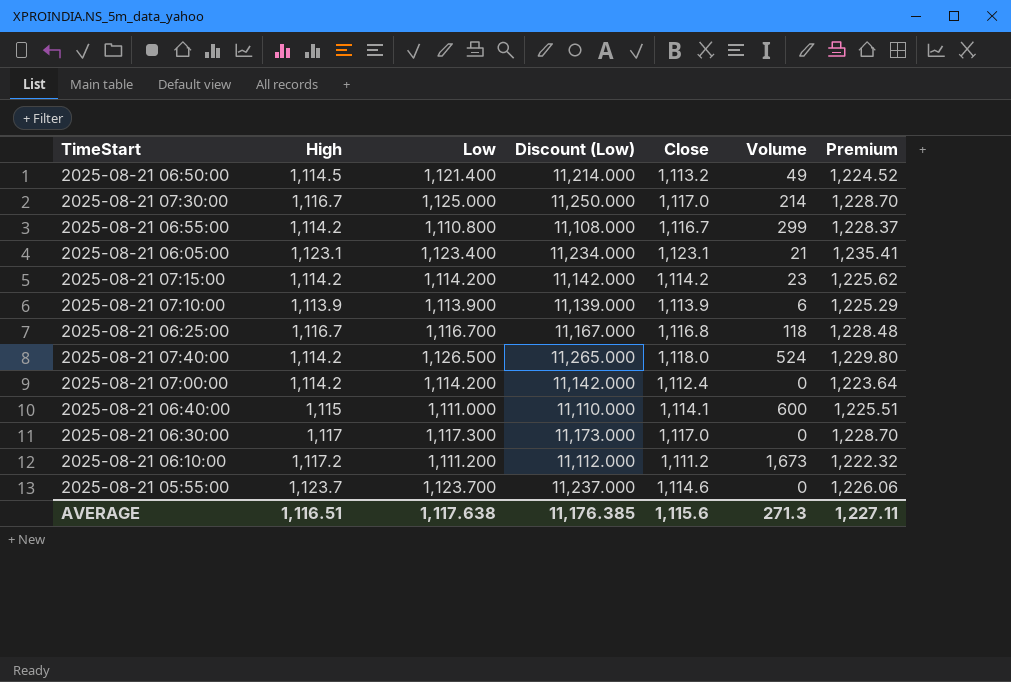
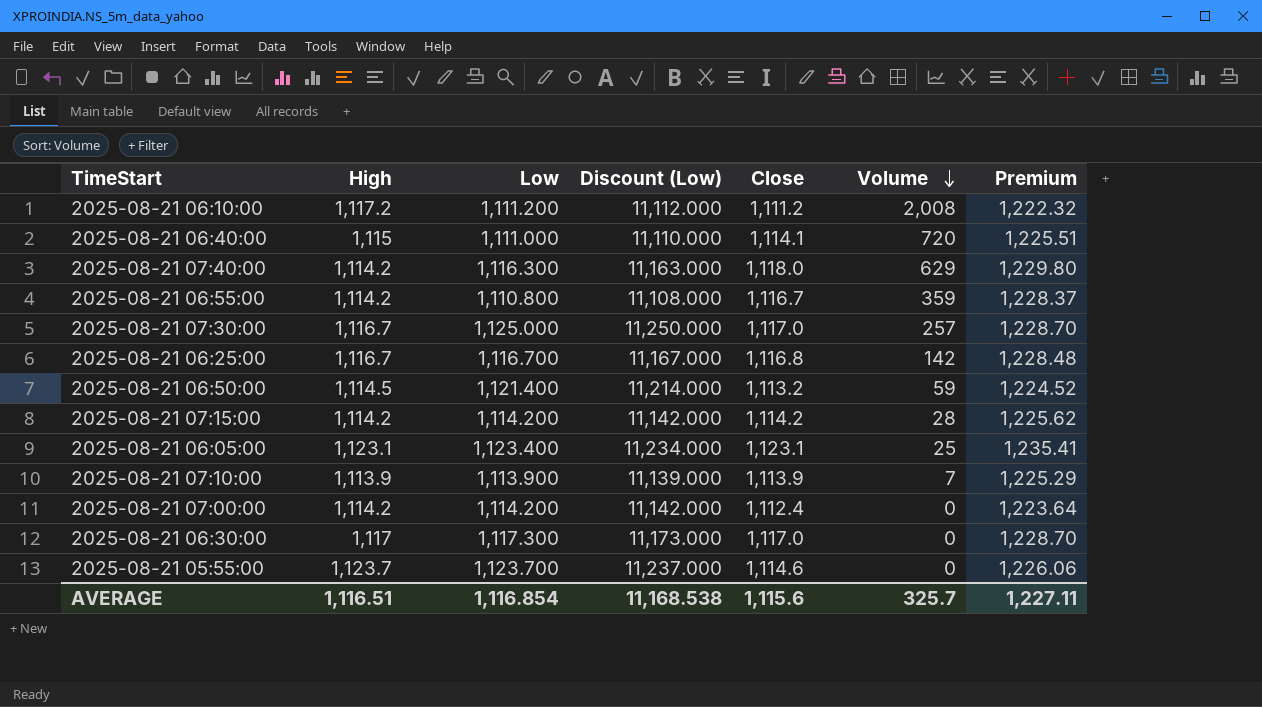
row order: none -> Volume descending
2025-08-21 06:10:00 | Volume: 1,673 -> 2,008
2025-08-21 06:40:00 | Volume: 600 -> 720
2025-08-21 07:40:00 | Low: 1,126.500 -> 1,116.300
2025-08-21 07:40:00 | Discount (Low): 11,265.000 -> 11,163.000
2025-08-21 07:40:00 | Volume: 524 -> 629
2025-08-21 06:55:00 | Volume: 299 -> 359
2025-08-21 07:30:00 | Volume: 214 -> 257
2025-08-21 06:25:00 | Volume: 118 -> 142
2025-08-21 06:50:00 | Volume: 49 -> 59
2025-08-21 07:15:00 | Volume: 23 -> 28
2025-08-21 06:05:00 | Volume: 21 -> 25
2025-08-21 07:10:00 | Volume: 6 -> 7
AVERAGE | Low: 1,117.638 -> 1,116.854
AVERAGE | Discount (Low): 11,176.385 -> 11,168.538
AVERAGE | Volume: 271.3 -> 325.7

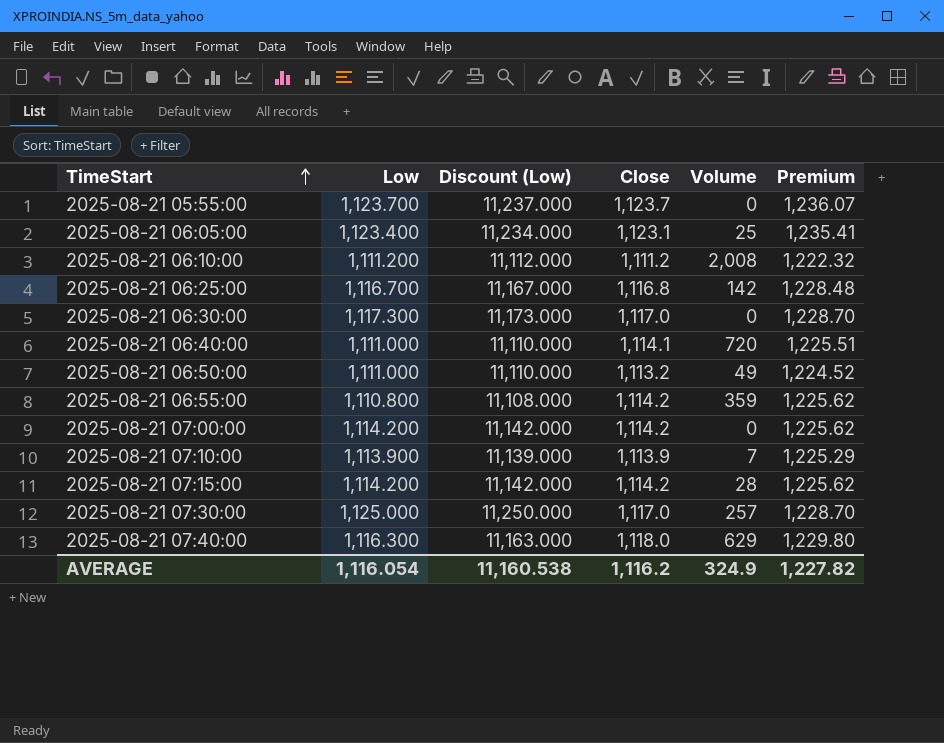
row order: Volume descending -> TimeStart ascending
column High | position: 2 -> none
2025-08-21 05:55:00 | Close: 1,114.6 -> 1,123.7
2025-08-21 05:55:00 | Premium: 1,226.06 -> 1,236.07
2025-08-21 06:50:00 | Low: 1,121.400 -> 1,111.000
2025-08-21 06:50:00 | Discount (Low): 11,214.000 -> 11,110.000
2025-08-21 06:50:00 | Volume: 59 -> 49
2025-08-21 06:55:00 | Close: 1,116.7 -> 1,114.2
2025-08-21 06:55:00 | Premium: 1,228.37 -> 1,225.62
2025-08-21 07:00:00 | Close: 1,112.4 -> 1,114.2
2025-08-21 07:00:00 | Premium: 1,223.64 -> 1,225.62
AVERAGE | Low: 1,116.854 -> 1,116.054
AVERAGE | Discount (Low): 11,168.538 -> 11,160.538
AVERAGE | Close: 1,115.6 -> 1,116.2
AVERAGE | Volume: 325.7 -> 324.9
AVERAGE | Premium: 1,227.11 -> 1,227.82

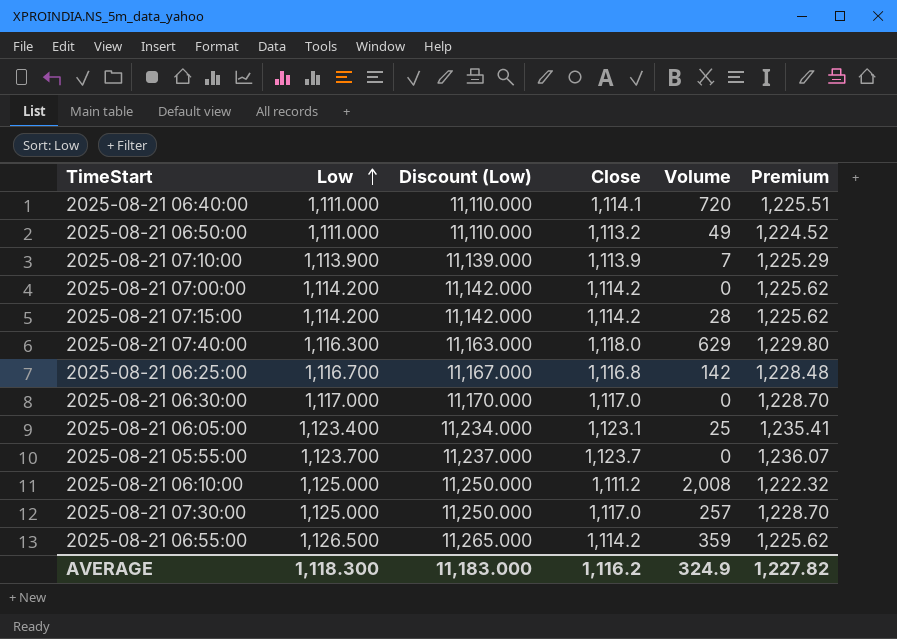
row order: TimeStart ascending -> Low ascending
2025-08-21 06:30:00 | Low: 1,117.300 -> 1,117.000
2025-08-21 06:30:00 | Discount (Low): 11,173.000 -> 11,170.000
2025-08-21 06:10:00 | Low: 1,111.200 -> 1,125.000
2025-08-21 06:10:00 | Discount (Low): 11,112.000 -> 11,250.000
2025-08-21 06:55:00 | Low: 1,110.800 -> 1,126.500
2025-08-21 06:55:00 | Discount (Low): 11,108.000 -> 11,265.000
AVERAGE | Low: 1,116.054 -> 1,118.300
AVERAGE | Discount (Low): 11,160.538 -> 11,183.000

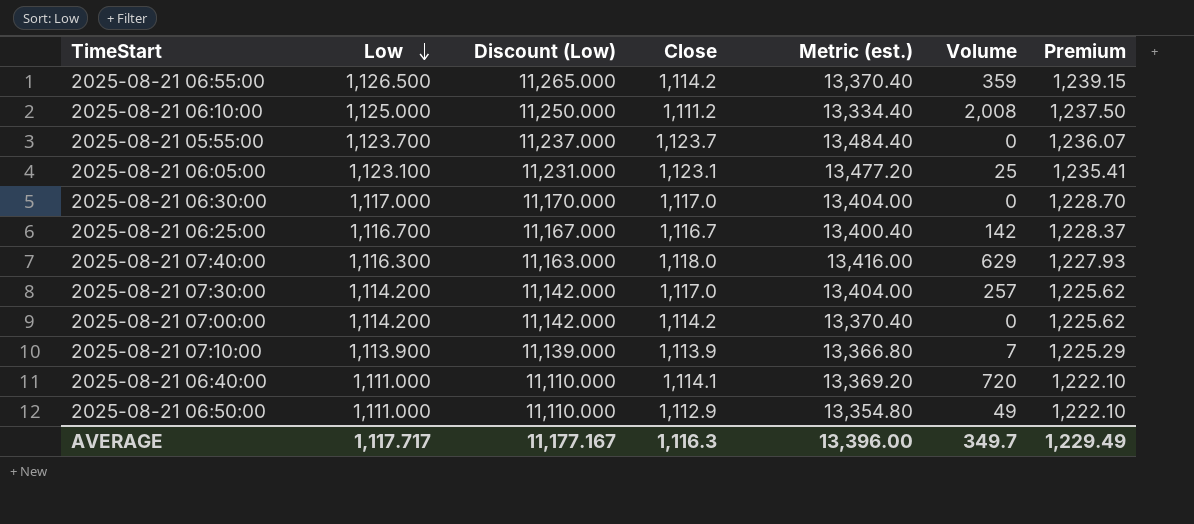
row order: Low ascending -> Low descending
column Metric (est.) | formula: none -> [Close] * 12
column Premium | formula: [Close] * 1.1 -> [Low] * 1.1
row 2025-08-21 07:15:00: 1,114.200 | 11,142.000 | 1,114.2 | 28 | 1,225.62 -> none
2025-08-21 06:05:00 | Low: 1,123.400 -> 1,123.100
2025-08-21 06:05:00 | Discount (Low): 11,234.000 -> 11,231.000
2025-08-21 06:25:00 | Close: 1,116.8 -> 1,116.7
2025-08-21 07:30:00 | Low: 1,125.000 -> 1,114.200
2025-08-21 07:30:00 | Discount (Low): 11,250.000 -> 11,142.000
2025-08-21 06:50:00 | Close: 1,113.2 -> 1,112.9
AVERAGE | Low: 1,118.300 -> 1,117.717
AVERAGE | Discount (Low): 11,183.000 -> 11,177.167
AVERAGE | Close: 1,116.2 -> 1,116.3
AVERAGE | Volume: 324.9 -> 349.7
AVERAGE | Premium: 1,227.82 -> 1,229.49

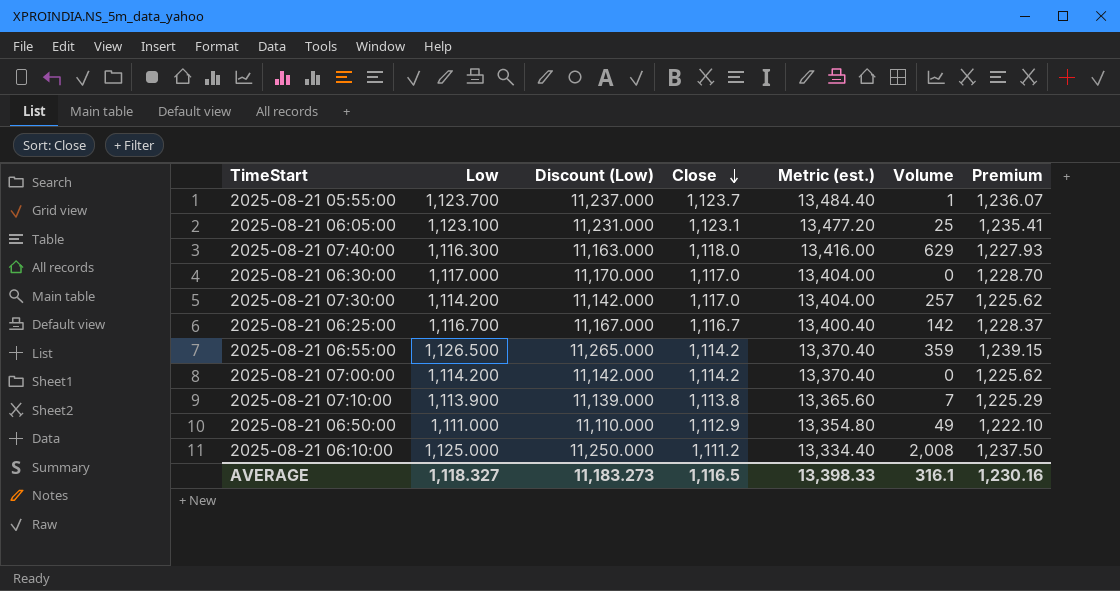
row order: Low descending -> Close descending
row 2025-08-21 06:40:00: 1,111.000 | 11,110.000 | 1,114.1 | 13,369.20 | 720 | 1,222.10 -> none
2025-08-21 05:55:00 | Volume: 0 -> 1
2025-08-21 07:10:00 | Close: 1,113.9 -> 1,113.8
2025-08-21 07:10:00 | Metric (est.): 13,366.80 -> 13,365.60
AVERAGE | Low: 1,117.717 -> 1,118.327
AVERAGE | Discount (Low): 11,177.167 -> 11,183.273
AVERAGE | Close: 1,116.3 -> 1,116.5
AVERAGE | Metric (est.): 13,396.00 -> 13,398.33
AVERAGE | Volume: 349.7 -> 316.1
AVERAGE | Premium: 1,229.49 -> 1,230.16

